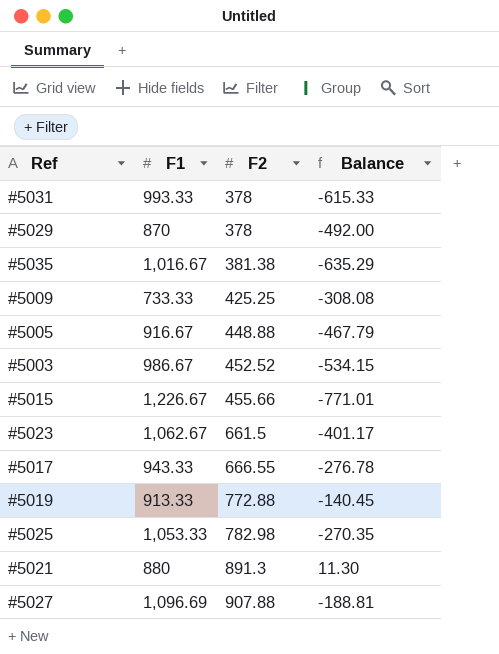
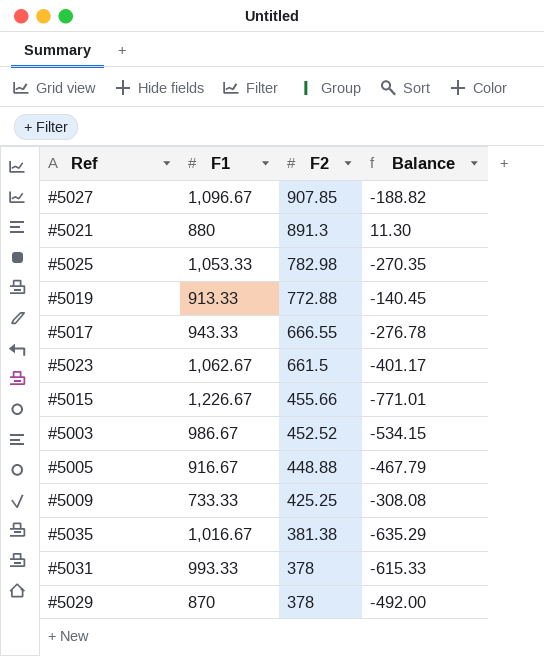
row order: F2 ascending -> F2 descending
#5027 | F1: 1,096.69 -> 1,096.67
#5027 | F2: 907.88 -> 907.85
#5027 | Balance: -188.81 -> -188.82

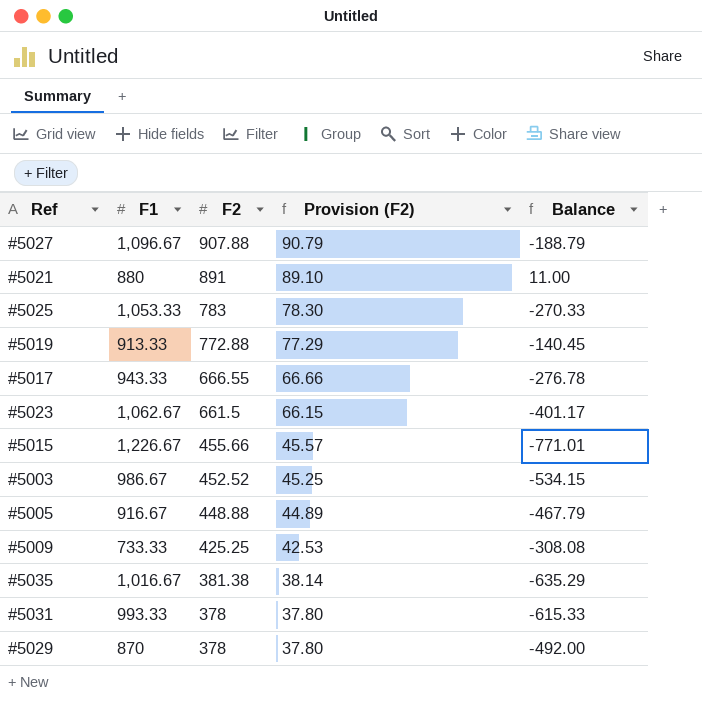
column Provision (F2) | formula: none -> [F2] * 0.1
#5027 | F2: 907.85 -> 907.88
#5027 | Balance: -188.82 -> -188.79
#5021 | F2: 891.3 -> 891
#5021 | Balance: 11.30 -> 11.00
#5025 | F2: 782.98 -> 783
#5025 | Balance: -270.35 -> -270.33

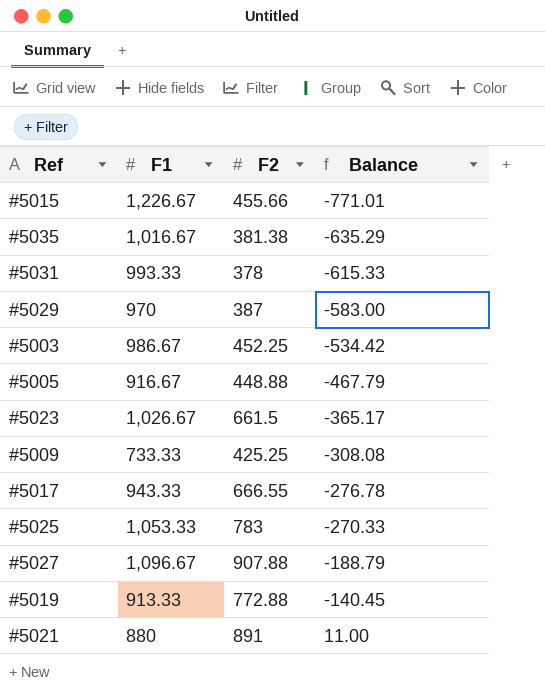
row order: F2 descending -> Balance ascending
column Provision (F2) | formula: [F2] * 0.1 -> none
#5029 | F1: 870 -> 970
#5029 | F2: 378 -> 387
#5029 | Balance: -492.00 -> -583.00
#5003 | F2: 452.52 -> 452.25
#5003 | Balance: -534.15 -> -534.42
#5023 | F1: 1,062.67 -> 1,026.67
#5023 | Balance: -401.17 -> -365.17

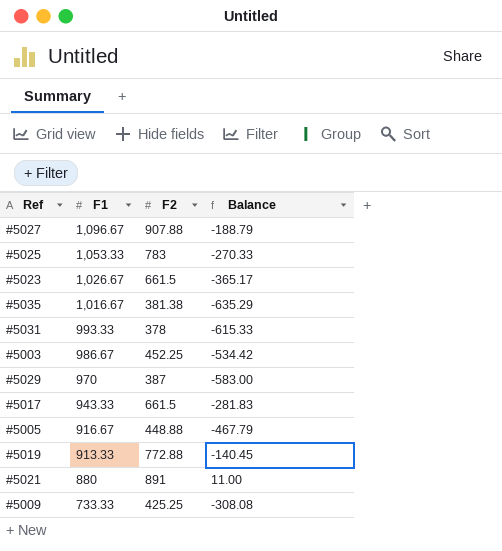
row order: Balance ascending -> F1 descending
row #5015: 1,226.67 | 455.66 | -771.01 -> none
#5017 | F2: 666.55 -> 661.5
#5017 | Balance: -276.78 -> -281.83

